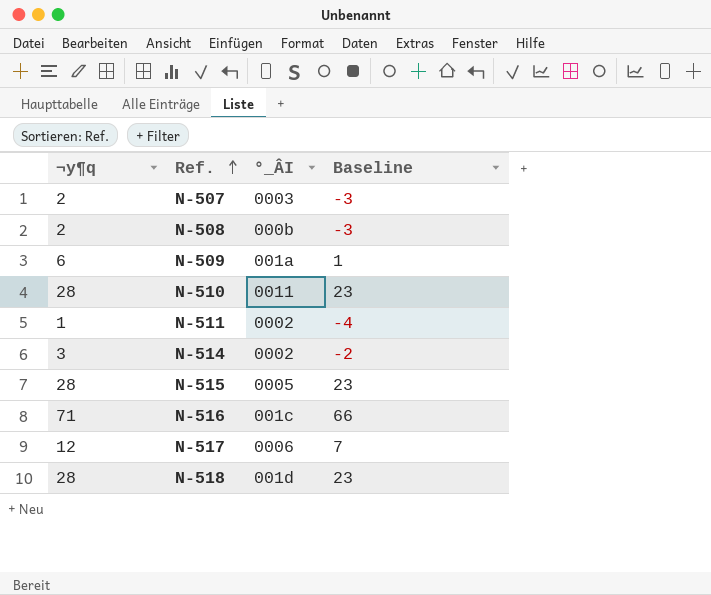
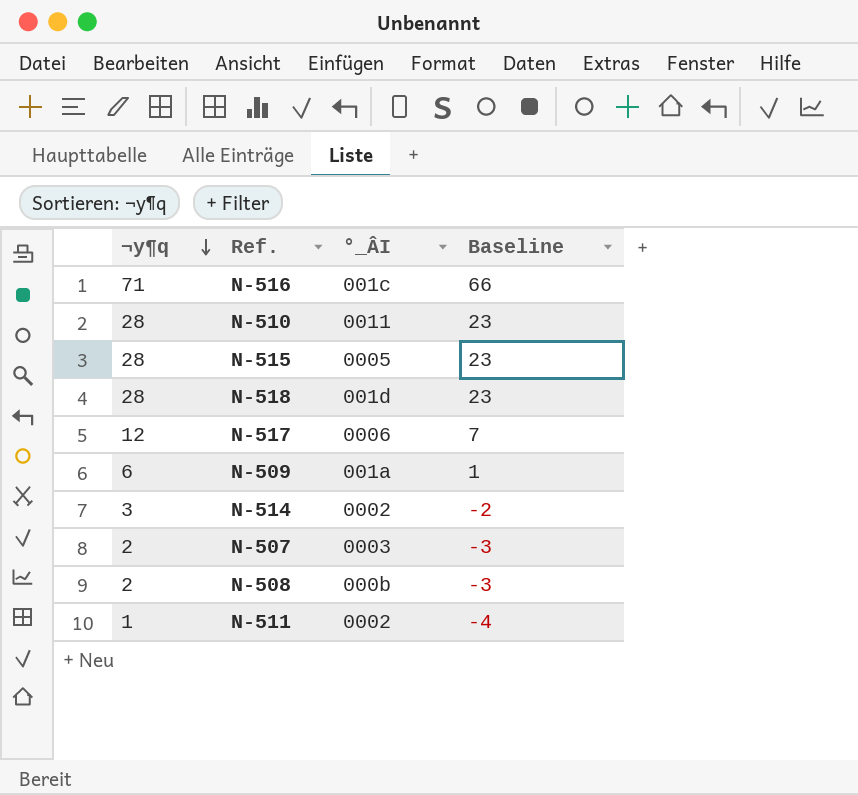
row order: Ref. ascending -> ¬y¶q descending

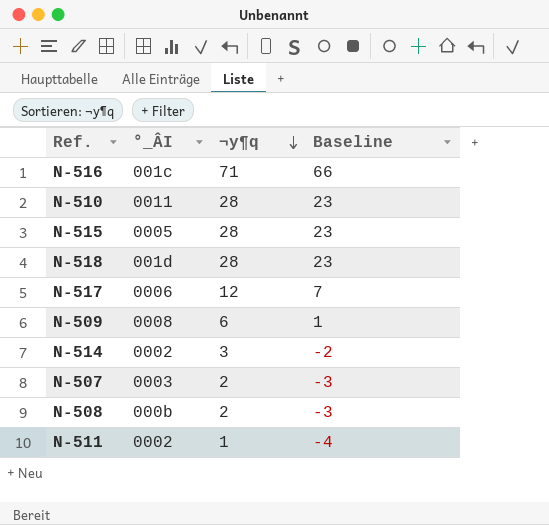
column ¬y¶q | position: 1 -> 3
N-509 | °_ÂI: 001a -> 0008

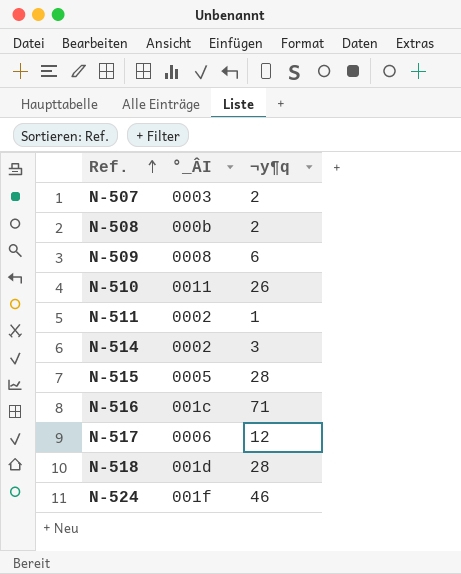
row order: ¬y¶q descending -> Ref. ascending
column Baseline | formula: [¬y¶q] - 5 -> none
N-510 | ¬y¶q: 28 -> 26
row N-524: none -> 001f | 46

